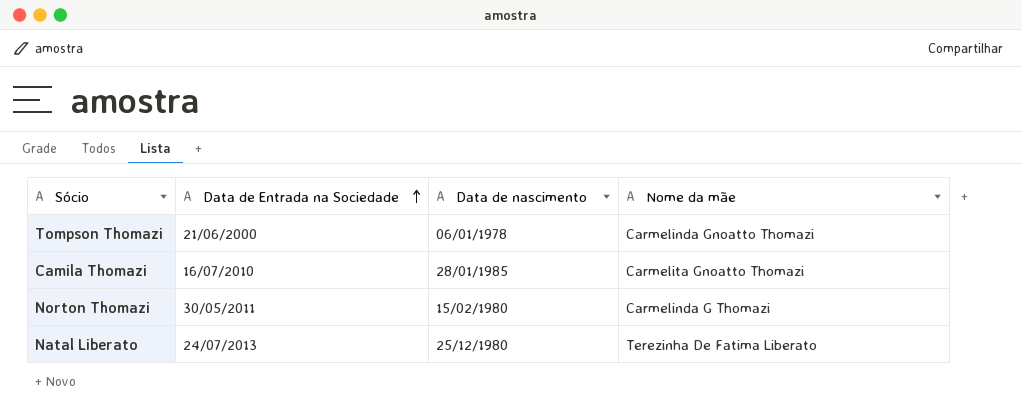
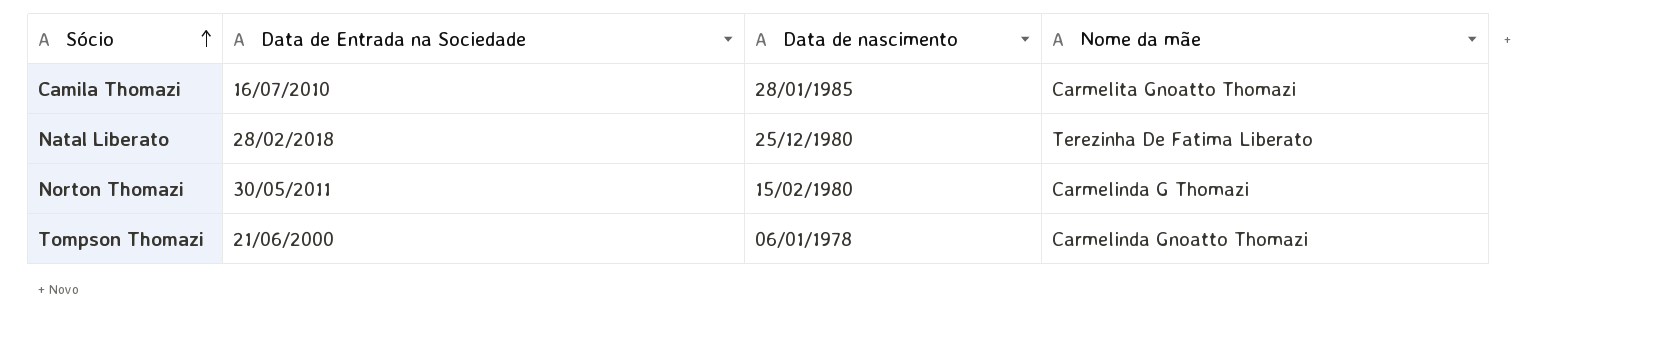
row order: Data de Entrada na Sociedade ascending -> Sócio ascending
Natal Liberato | Data de Entrada na Sociedade: 24/07/2013 -> 28/02/2018

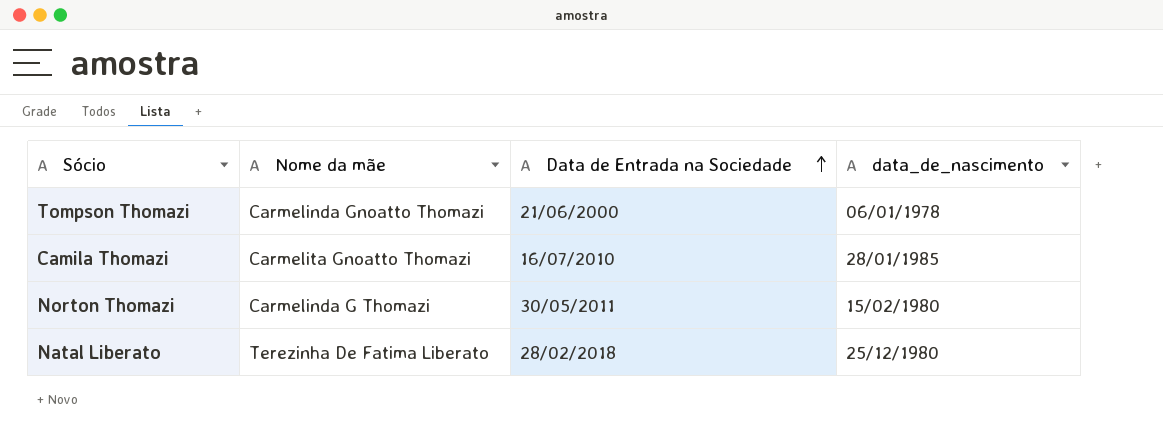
row order: Sócio ascending -> Data de Entrada na Sociedade ascending
column Nome da mãe | position: 4 -> 2
column name: Data de nascimento -> data_de_nascimento

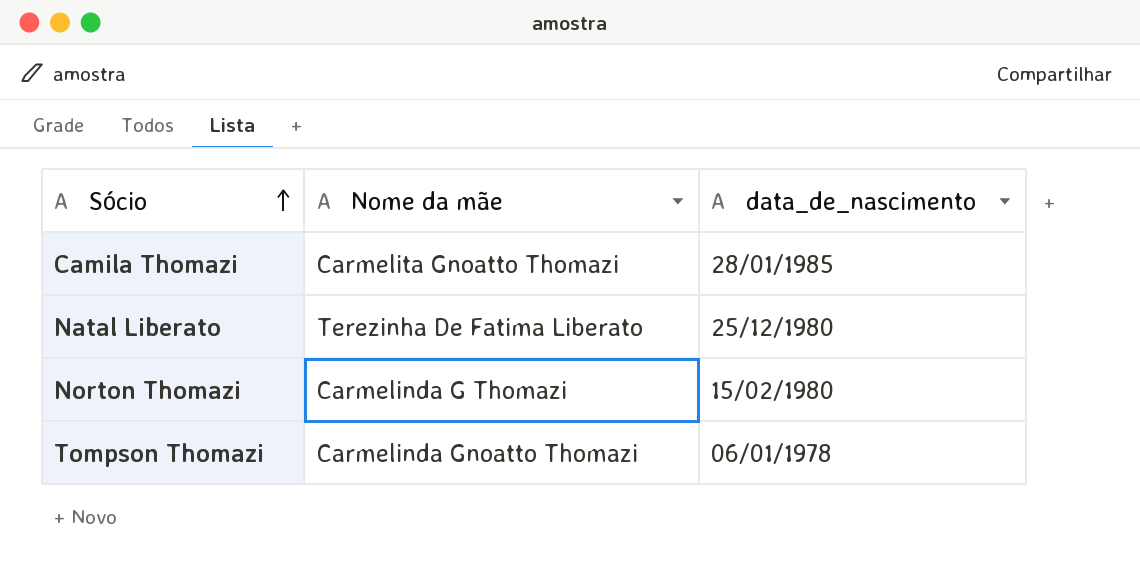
row order: Data de Entrada na Sociedade ascending -> Sócio ascending
column Data de Entrada na Sociedade | position: 3 -> none

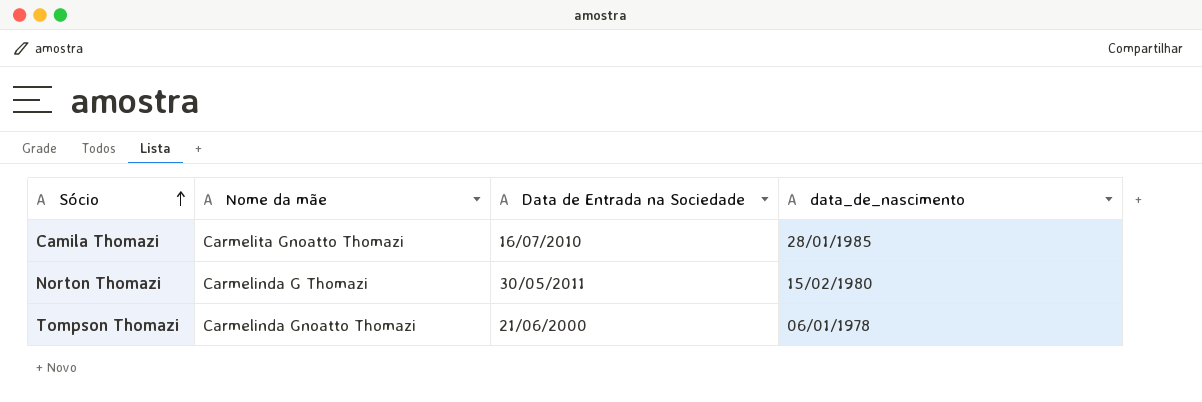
column Data de Entrada na Sociedade | position: none -> 3
row Natal Liberato: Terezinha De Fatima Liberato | 25/12/1980 -> none

